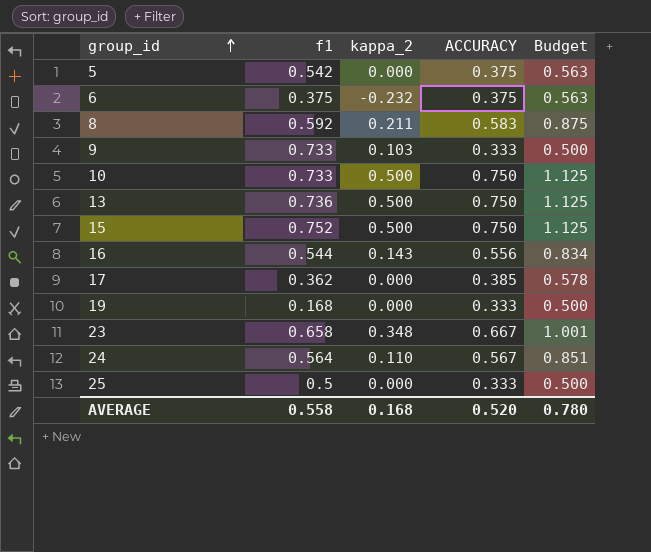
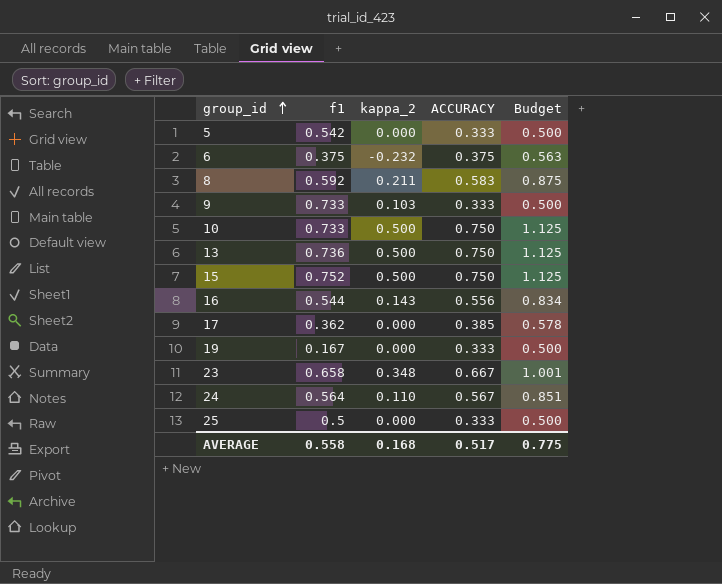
5 | ACCURACY: 0.375 -> 0.333
5 | Budget: 0.563 -> 0.500
19 | f1: 0.168 -> 0.167
AVERAGE | ACCURACY: 0.520 -> 0.517
AVERAGE | Budget: 0.780 -> 0.775

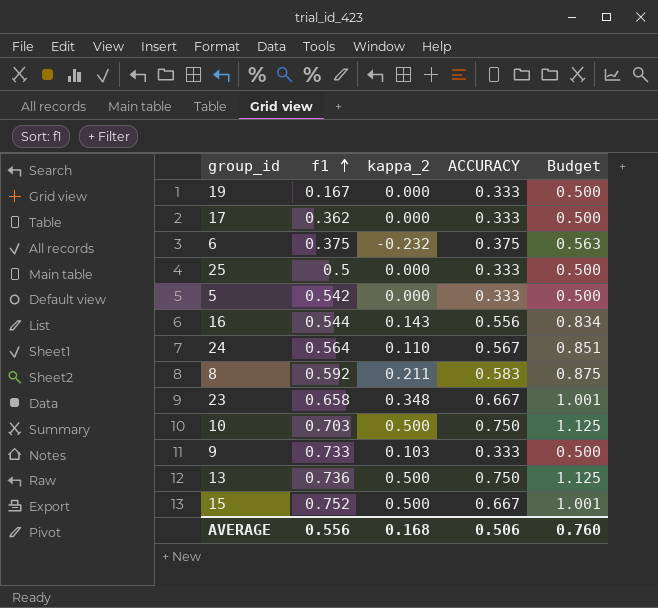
row order: group_id ascending -> f1 ascending
17 | ACCURACY: 0.385 -> 0.333
17 | Budget: 0.578 -> 0.500
10 | f1: 0.733 -> 0.703
15 | ACCURACY: 0.750 -> 0.667
15 | Budget: 1.125 -> 1.001
AVERAGE | f1: 0.558 -> 0.556
AVERAGE | ACCURACY: 0.517 -> 0.506
AVERAGE | Budget: 0.775 -> 0.760

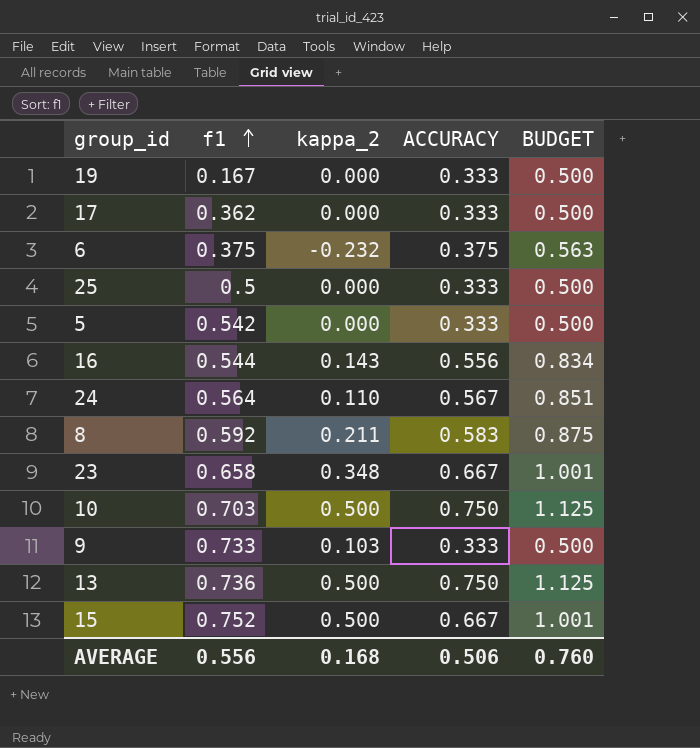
column name: Budget -> BUDGET

